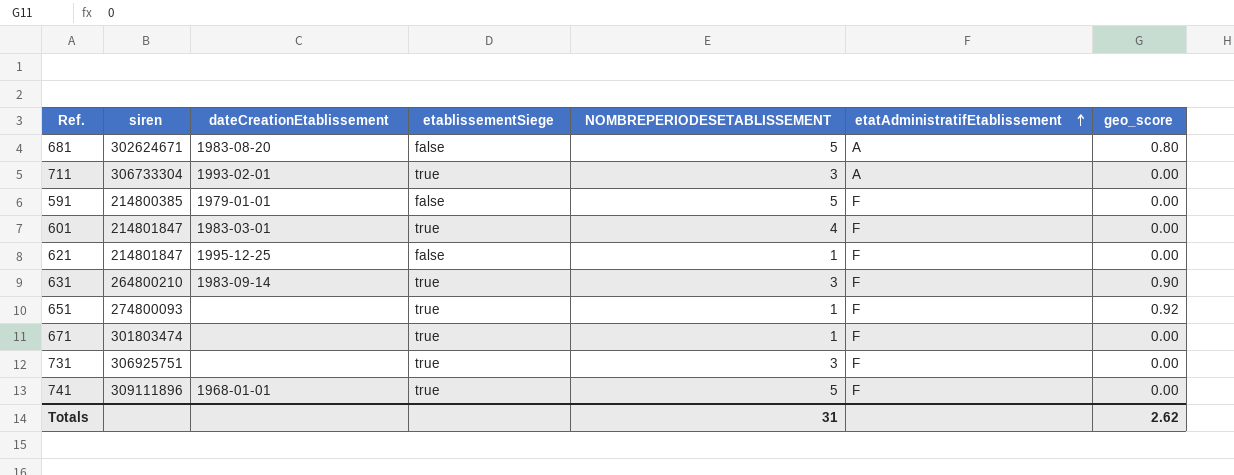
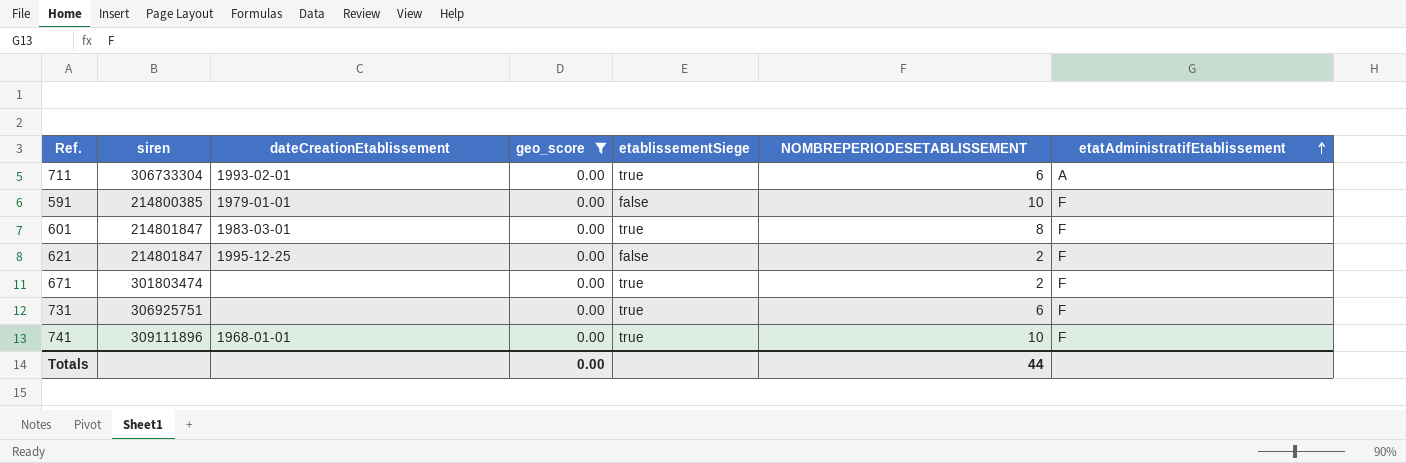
filter: none -> geo_score = 0.00
column geo_score | position: 7 -> 4
711 | NOMBREPERIODESETABLISSEMENT: 3 -> 6
591 | NOMBREPERIODESETABLISSEMENT: 5 -> 10
601 | NOMBREPERIODESETABLISSEMENT: 4 -> 8
621 | NOMBREPERIODESETABLISSEMENT: 1 -> 2
671 | NOMBREPERIODESETABLISSEMENT: 1 -> 2
731 | NOMBREPERIODESETABLISSEMENT: 3 -> 6
741 | NOMBREPERIODESETABLISSEMENT: 5 -> 10
Totals | geo_score: 2.62 -> 0.00
Totals | NOMBREPERIODESETABLISSEMENT: 31 -> 44

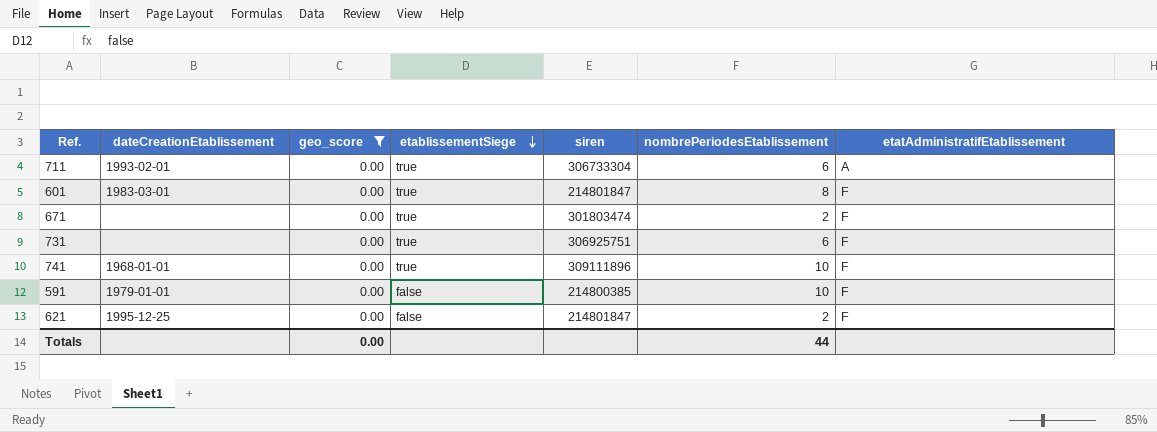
row order: etatAdministratifEtablissement ascending -> etablissementSiege descending
column siren | position: 2 -> 5
column name: NOMBREPERIODESETABLISSEMENT -> nombrePeriodesEtablissement

